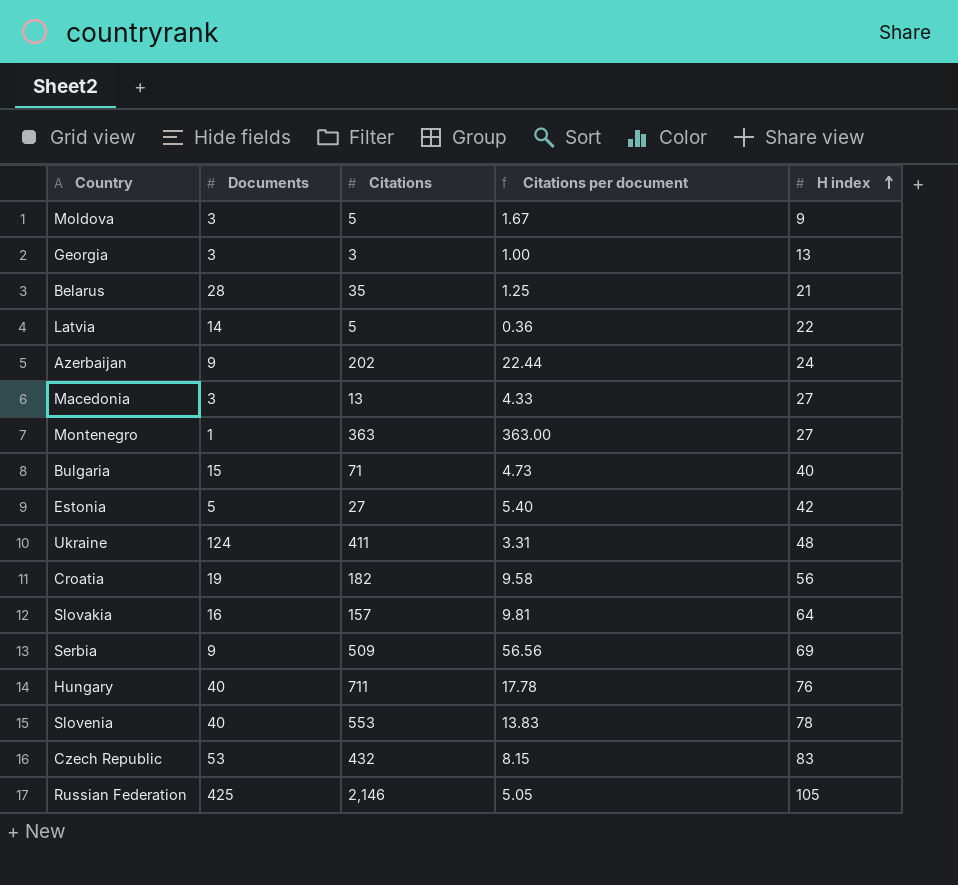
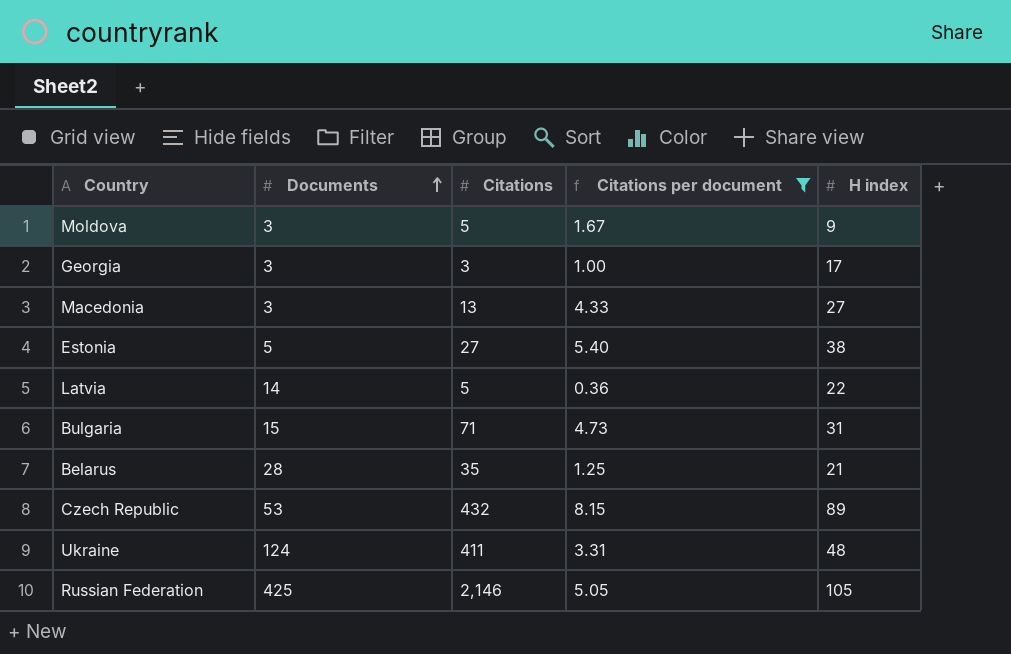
filter: none -> Citations per document <= 8.15
row order: H index ascending -> Documents ascending
Georgia | H index: 13 -> 17
Estonia | H index: 42 -> 38
Bulgaria | H index: 40 -> 31
Czech Republic | H index: 83 -> 89

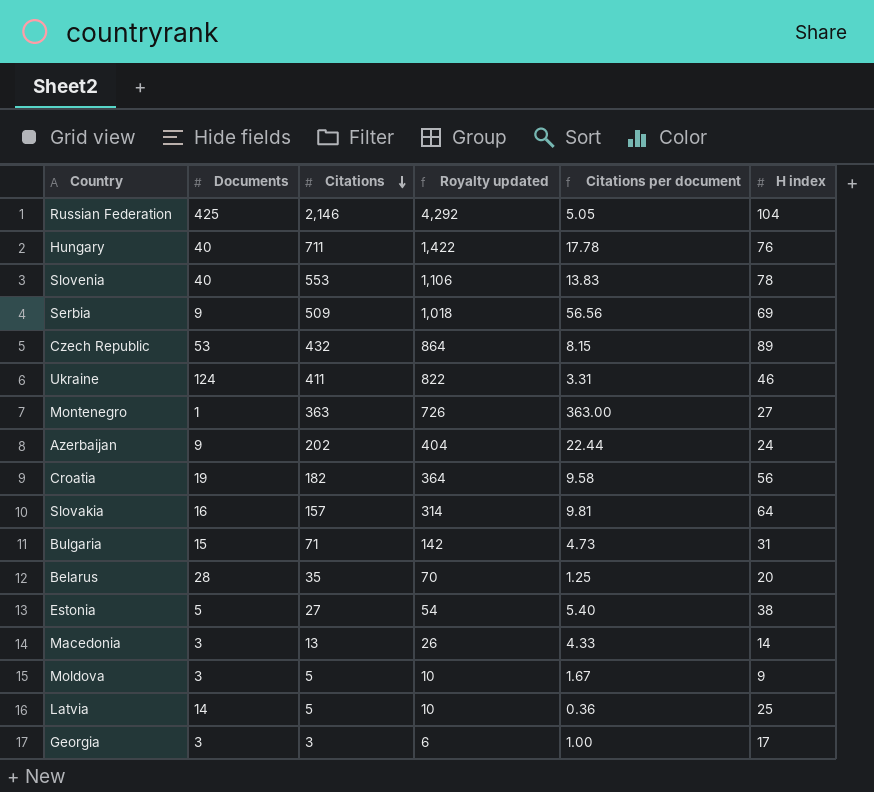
filter: Citations per document <= 8.15 -> none
row order: Documents ascending -> Citations descending
column Royalty updated | formula: none -> [Citations] * 2
Russian Federation | H index: 105 -> 104
Ukraine | H index: 48 -> 46
Belarus | H index: 21 -> 20
Macedonia | H index: 27 -> 14
Latvia | H index: 22 -> 25

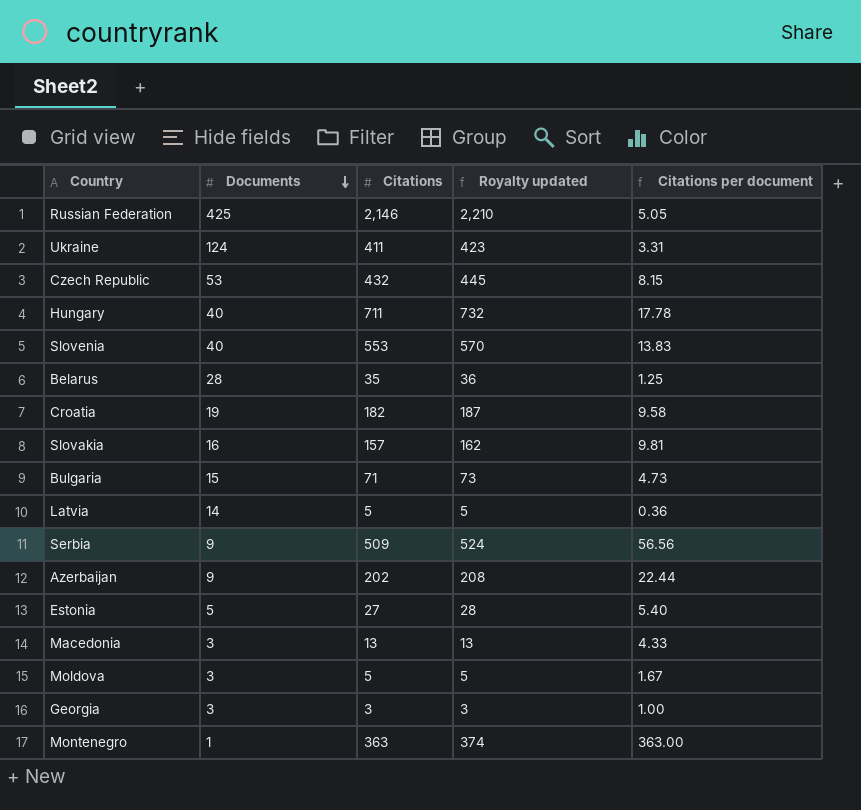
row order: Citations descending -> Documents descending
column H index | position: 6 -> none
column Royalty updated | formula: [Citations] * 2 -> [Citations] * 1.03

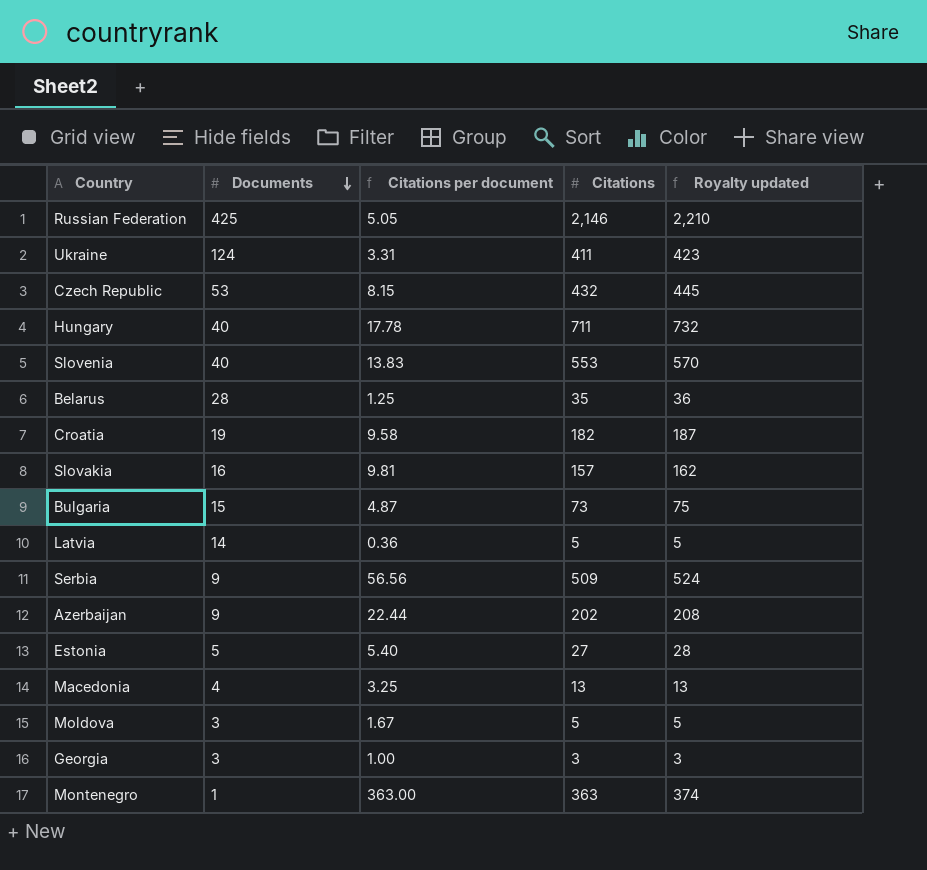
column Citations per document | position: 5 -> 3
Bulgaria | Citations per document: 4.73 -> 4.87
Bulgaria | Citations: 71 -> 73
Bulgaria | Royalty updated: 73 -> 75
Macedonia | Documents: 3 -> 4
Macedonia | Citations per document: 4.33 -> 3.25

